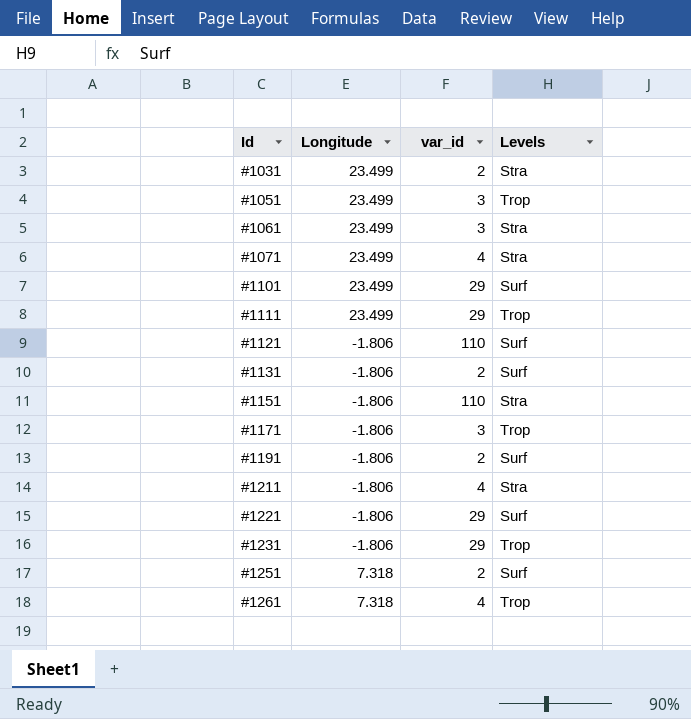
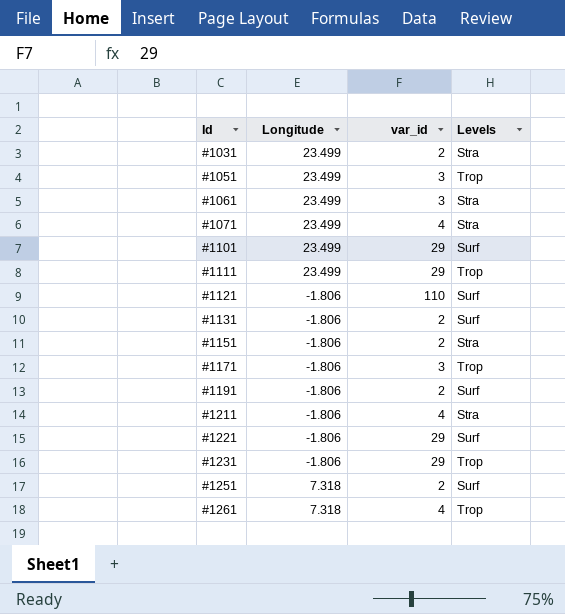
#1151 | var_id: 110 -> 2

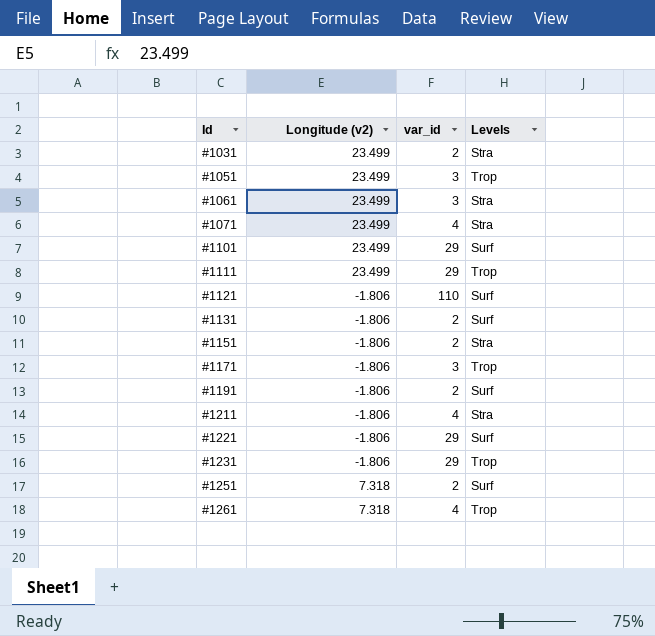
column name: Longitude -> Longitude (v2)

